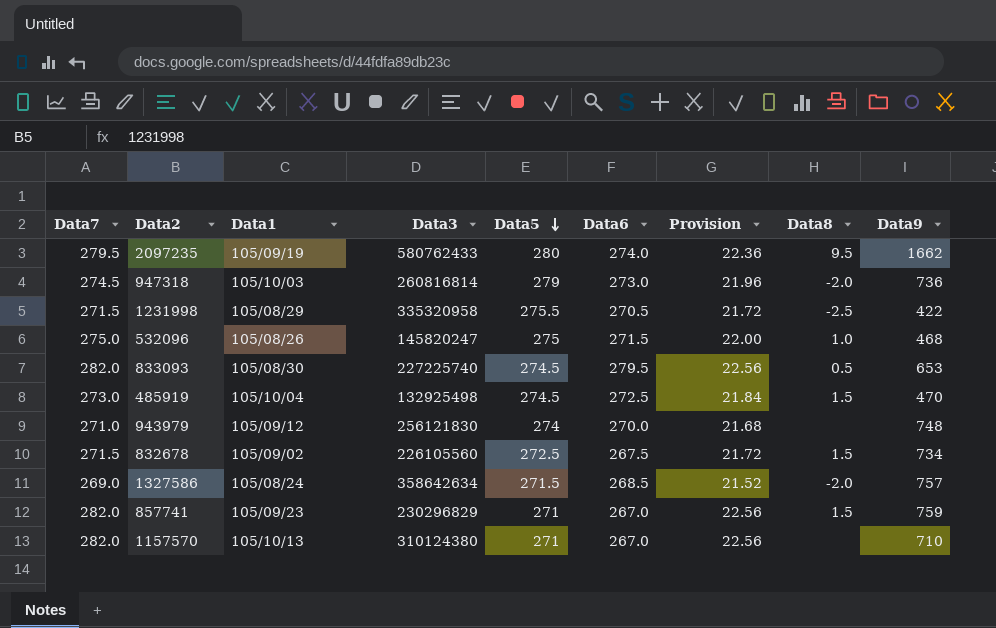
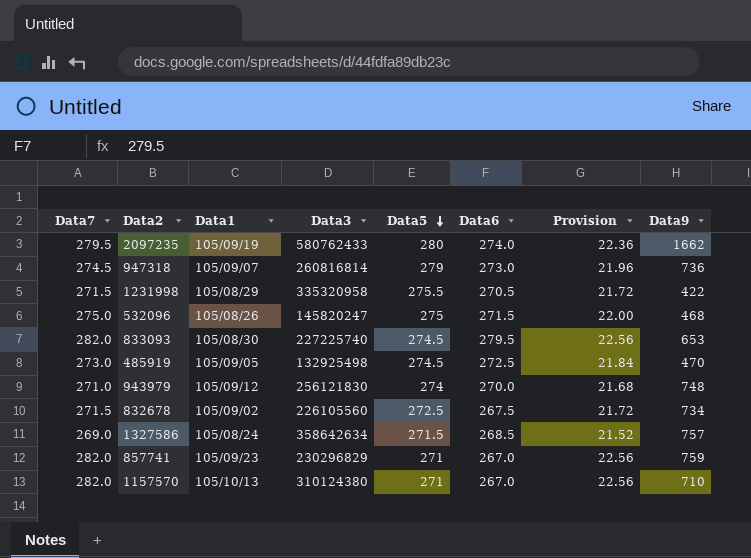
column Data8 | position: 8 -> none
947318 | Data1: 105/10/03 -> 105/09/07
485919 | Data1: 105/10/04 -> 105/09/05

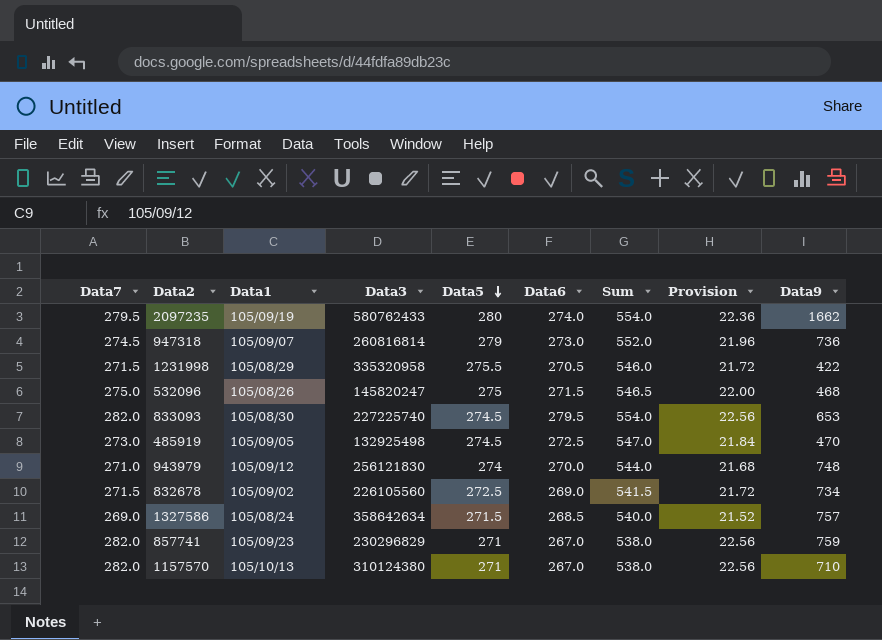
column Sum | formula: none -> [Data5] + [Data6]
832678 | Data6: 267.5 -> 269.0

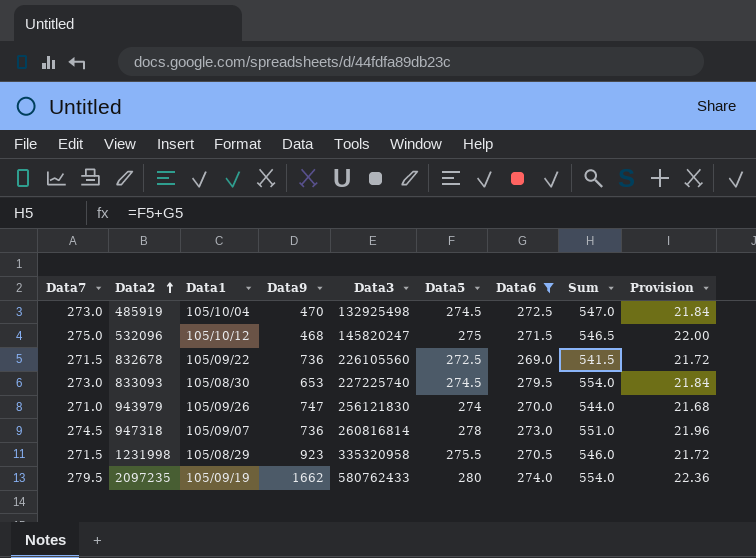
filter: none -> Data6 >= 269.0
row order: Data5 descending -> Data2 ascending
column Data9 | position: 9 -> 4
485919 | Data1: 105/09/05 -> 105/10/04
532096 | Data1: 105/08/26 -> 105/10/12
832678 | Data1: 105/09/02 -> 105/09/22
832678 | Data9: 734 -> 736
833093 | Data7: 282.0 -> 273.0
833093 | Provision: 22.56 -> 21.84
943979 | Data1: 105/09/12 -> 105/09/26
943979 | Data9: 748 -> 747
947318 | Data5: 279 -> 278
947318 | Sum: 552.0 -> 551.0
1231998 | Data9: 422 -> 923

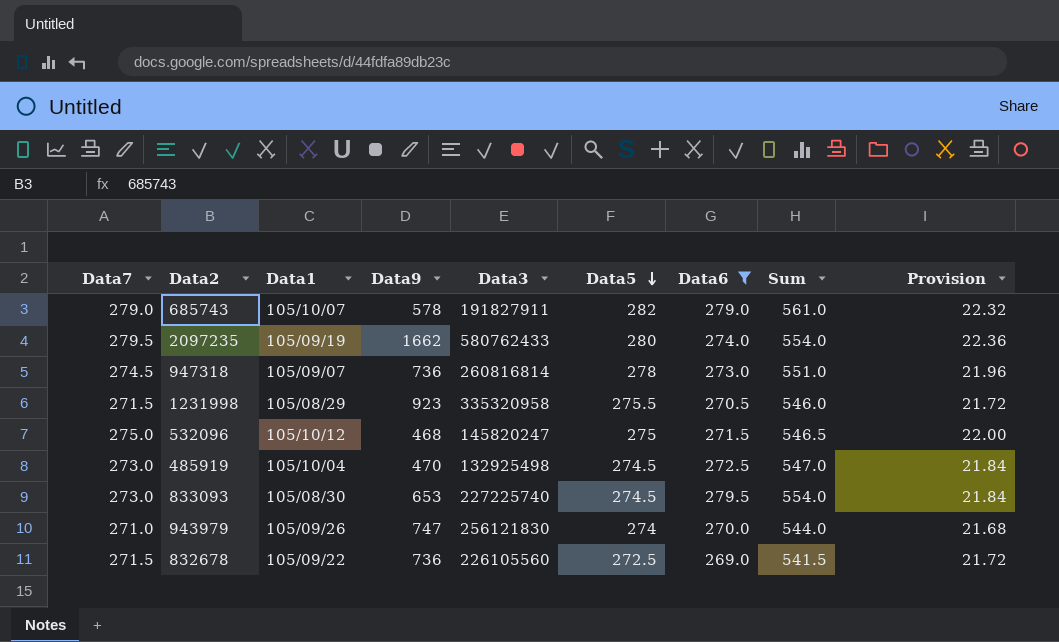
row order: Data2 ascending -> Data5 descending
row 685743: none -> 279.0 | 105/10/07 | 578 | 191827911 | 282 | 279.0 | 561.0 | 22.32

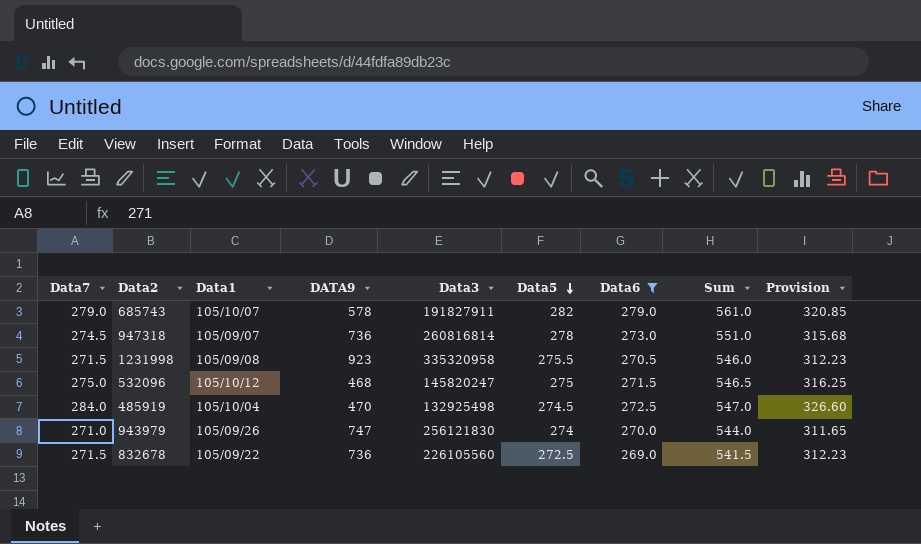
column name: Data9 -> DATA9
column Provision | formula: [Data7] * 0.08 -> [Data7] * 1.15
row 2097235: 279.5 | 105/09/19 | 1662 | 580762433 | 280 | 274.0 | 554.0 | 22.36 -> none
row 833093: 273.0 | 105/08/30 | 653 | 227225740 | 274.5 | 279.5 | 554.0 | 21.84 -> none
1231998 | Data1: 105/08/29 -> 105/09/08
485919 | Data7: 273.0 -> 284.0

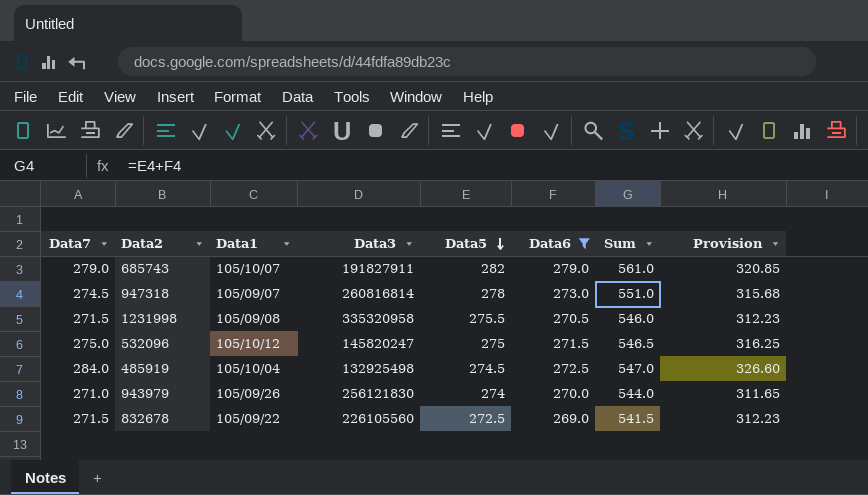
column DATA9 | position: 4 -> none

